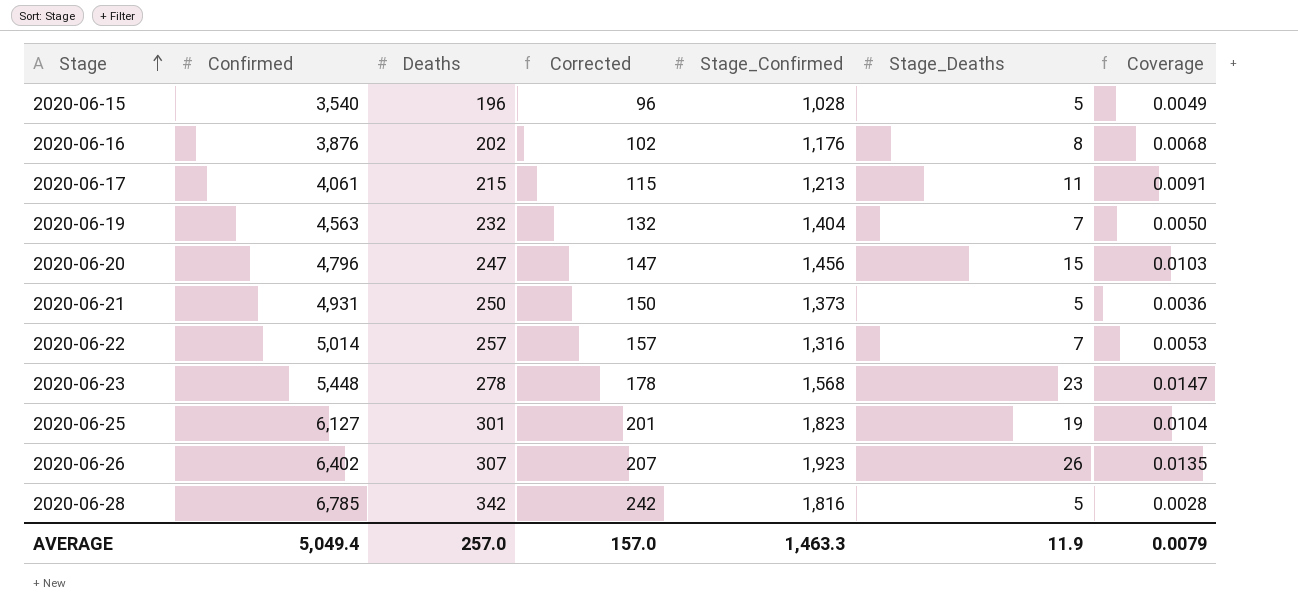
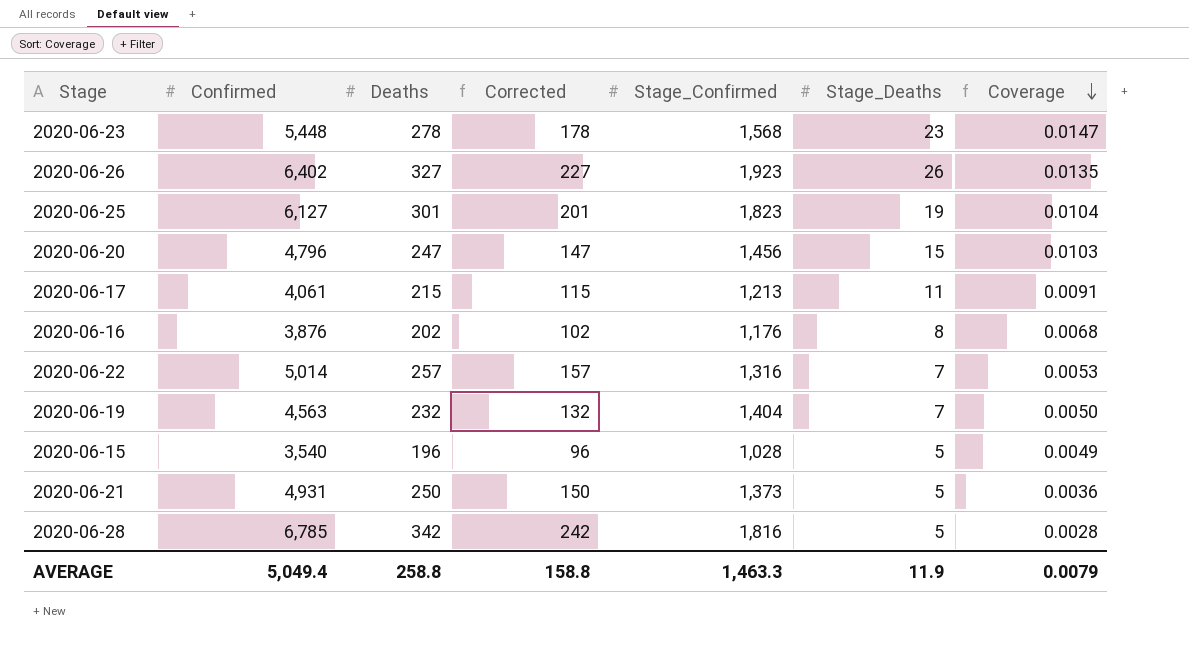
row order: Stage ascending -> Coverage descending
2020-06-26 | Deaths: 307 -> 327
2020-06-26 | Corrected: 207 -> 227
AVERAGE | Deaths: 257.0 -> 258.8
AVERAGE | Corrected: 157.0 -> 158.8

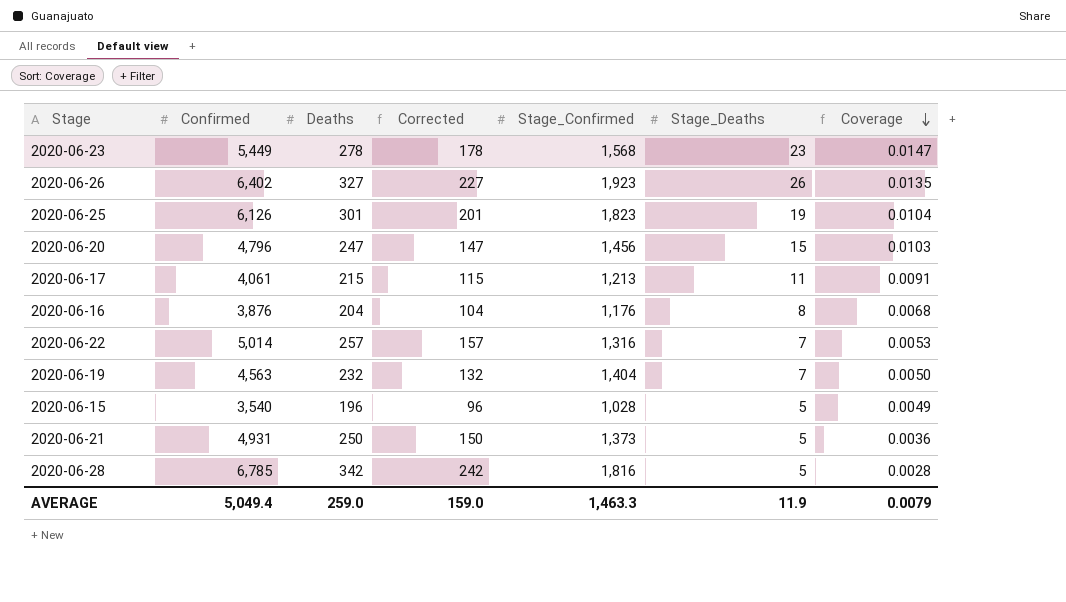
2020-06-23 | Confirmed: 5,448 -> 5,449
2020-06-25 | Confirmed: 6,127 -> 6,126
2020-06-16 | Deaths: 202 -> 204
2020-06-16 | Corrected: 102 -> 104
AVERAGE | Deaths: 258.8 -> 259.0
AVERAGE | Corrected: 158.8 -> 159.0

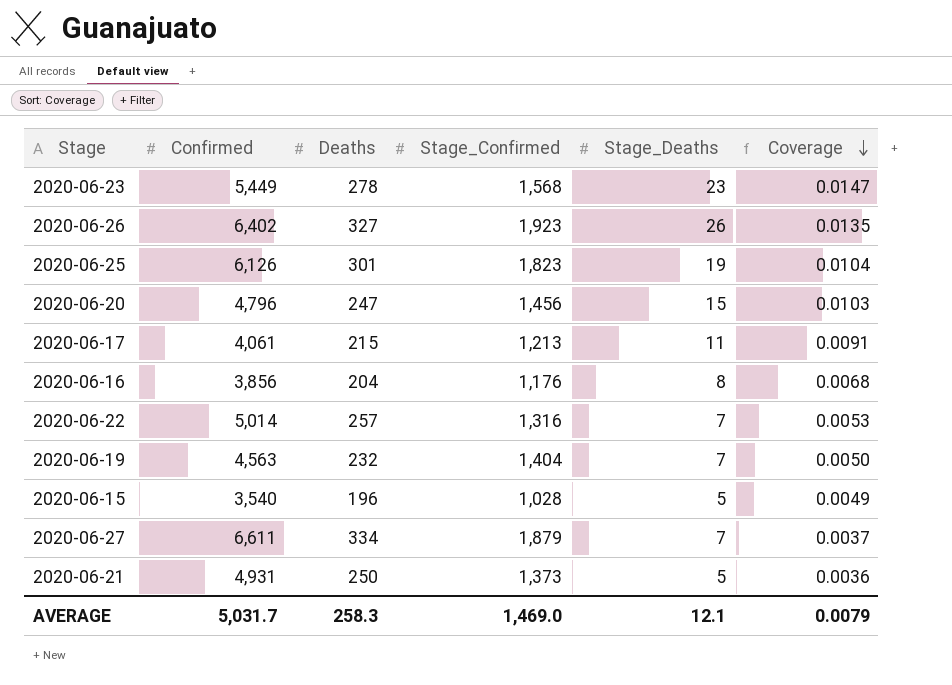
column Corrected | formula: [Deaths] - 100 -> none
row 2020-06-28: 6,785 | 342 | 242 | 1,816 | 5 | 0.0028 -> none
2020-06-16 | Confirmed: 3,876 -> 3,856
row 2020-06-27: none -> 6,611 | 334 | 1,879 | 7 | 0.0037
AVERAGE | Confirmed: 5,049.4 -> 5,031.7
AVERAGE | Deaths: 259.0 -> 258.3
AVERAGE | Stage_Confirmed: 1,463.3 -> 1,469.0
AVERAGE | Stage_Deaths: 11.9 -> 12.1

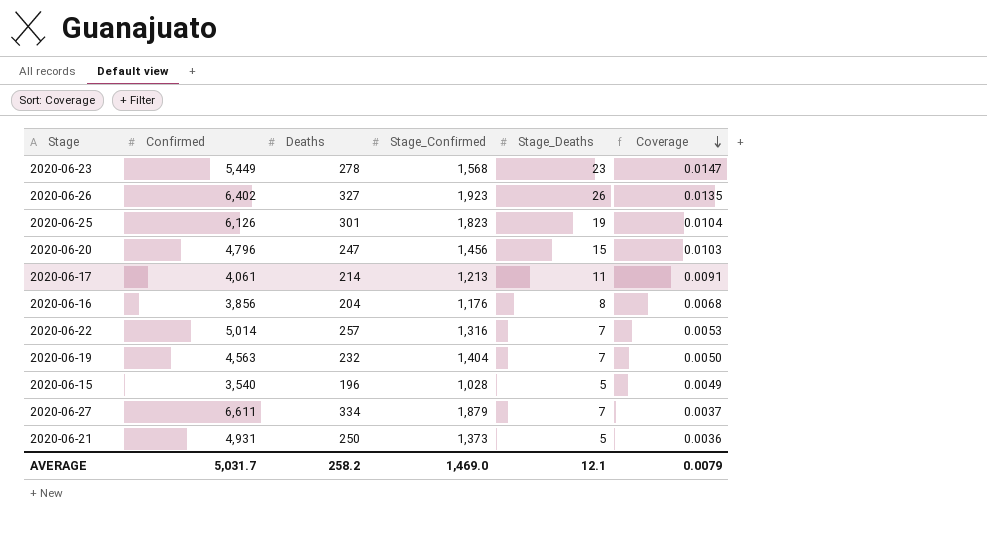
2020-06-17 | Deaths: 215 -> 214
AVERAGE | Deaths: 258.3 -> 258.2

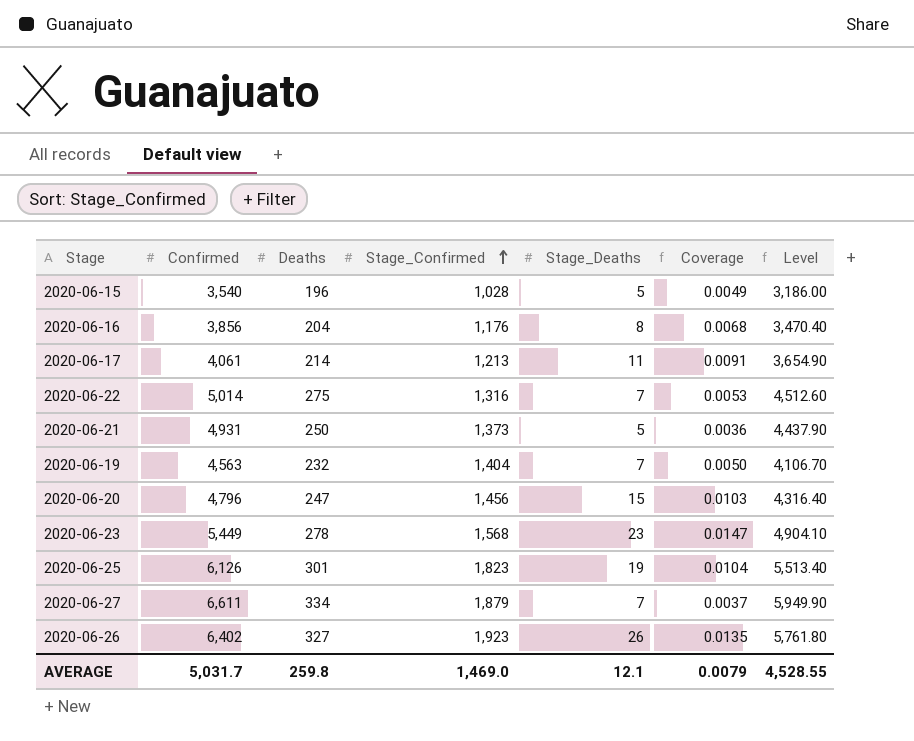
row order: Coverage descending -> Stage_Confirmed ascending
column Level | formula: none -> [Confirmed] * 0.9
2020-06-22 | Deaths: 257 -> 275
AVERAGE | Deaths: 258.2 -> 259.8

